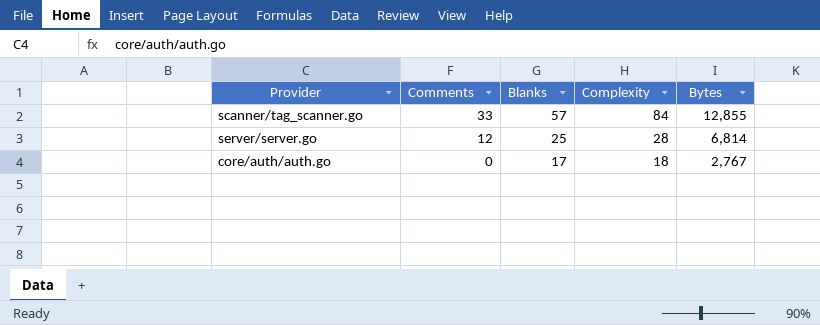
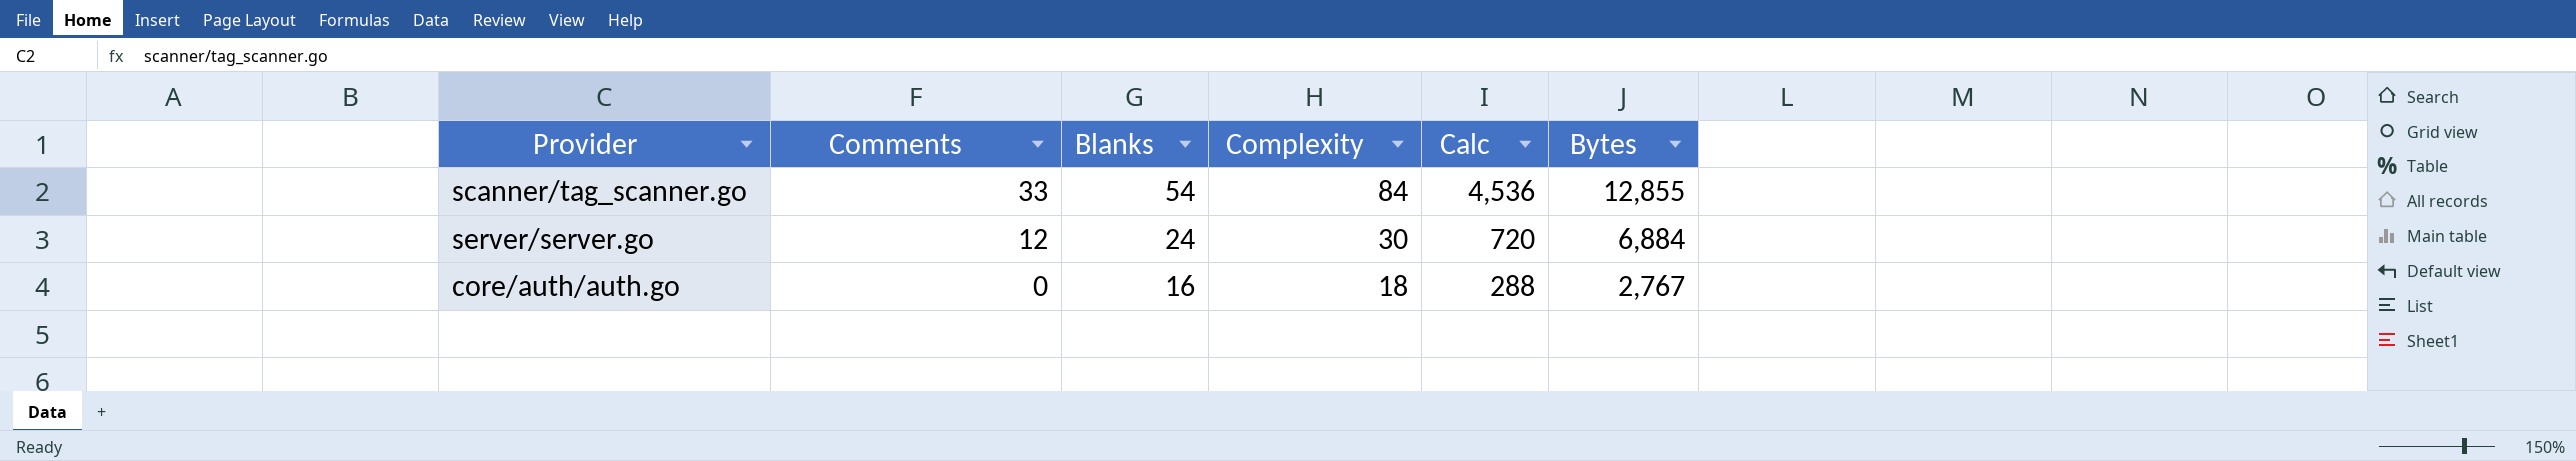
column Calc | formula: none -> [Blanks] * [Complexity]
scanner/tag_scanner.go | Blanks: 57 -> 54
server/server.go | Blanks: 25 -> 24
server/server.go | Complexity: 28 -> 30
server/server.go | Bytes: 6,814 -> 6,884
core/auth/auth.go | Blanks: 17 -> 16

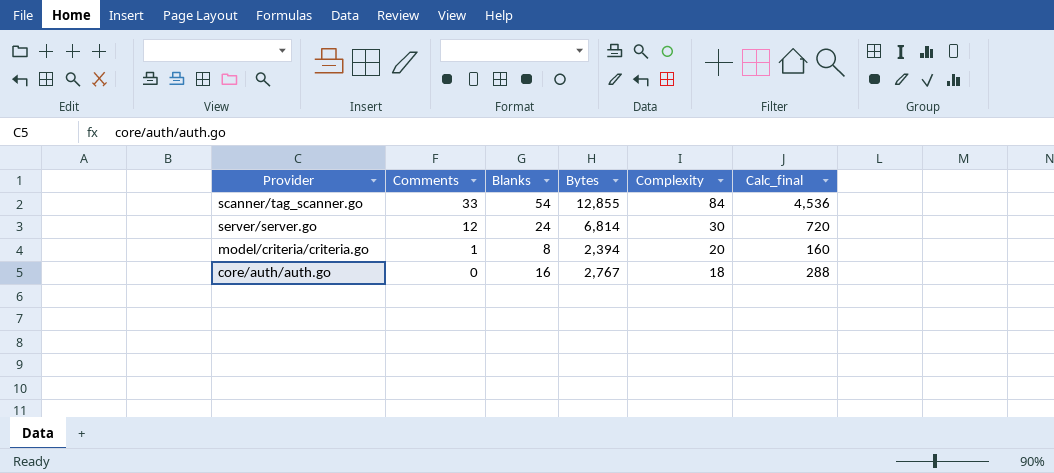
column Bytes | position: 6 -> 4
column name: Calc -> Calc_final
server/server.go | Bytes: 6,884 -> 6,814
row model/criteria/criteria.go: none -> 1 | 8 | 2,394 | 20 | 160

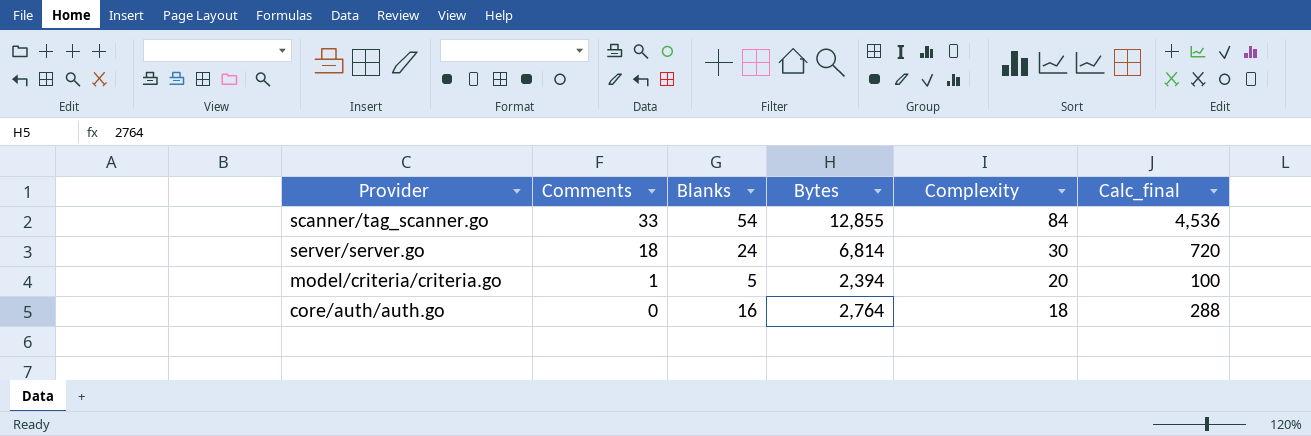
server/server.go | Comments: 12 -> 18
model/criteria/criteria.go | Blanks: 8 -> 5
model/criteria/criteria.go | Calc_final: 160 -> 100
core/auth/auth.go | Bytes: 2,767 -> 2,764

